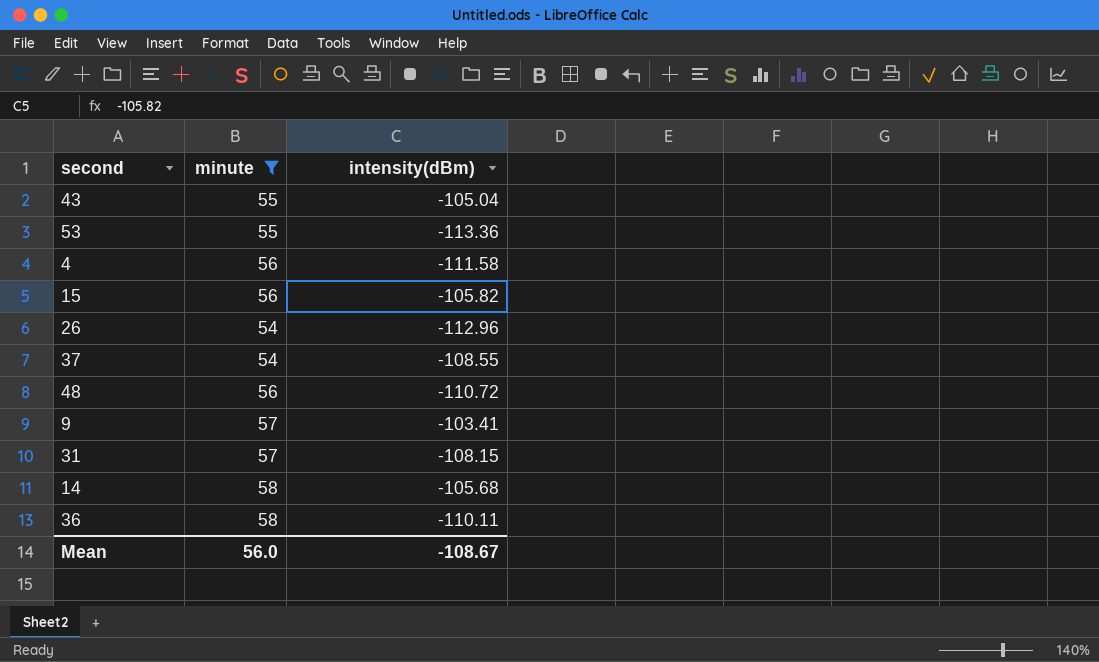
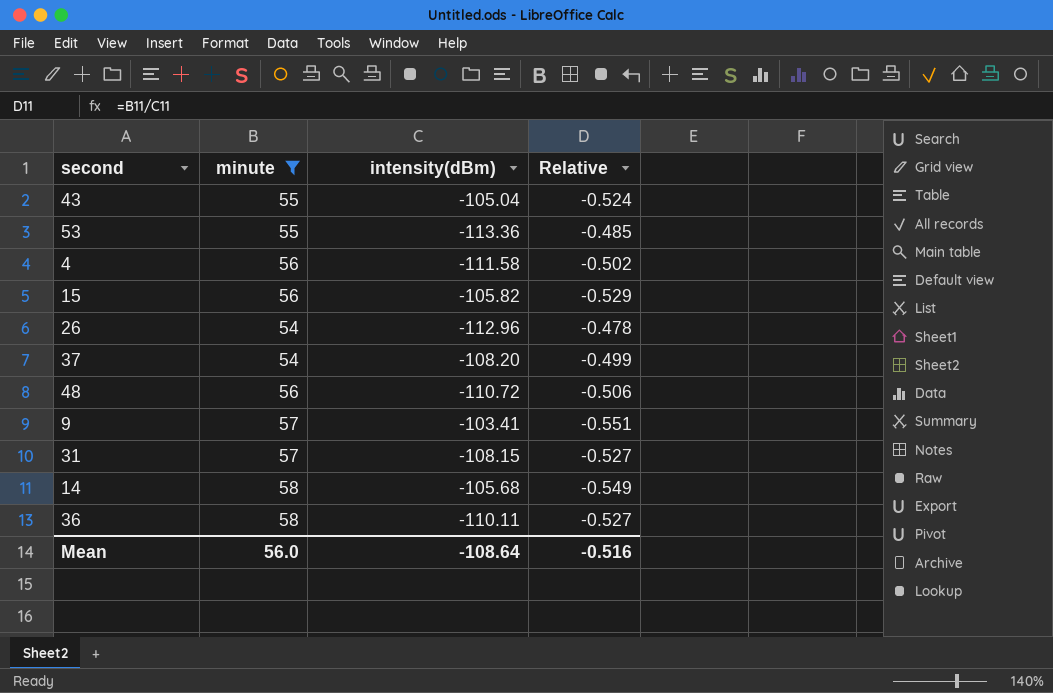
column Relative | formula: none -> [minute] / [intensity(dBm)]
37 | intensity(dBm): -108.55 -> -108.20
Mean | intensity(dBm): -108.67 -> -108.64

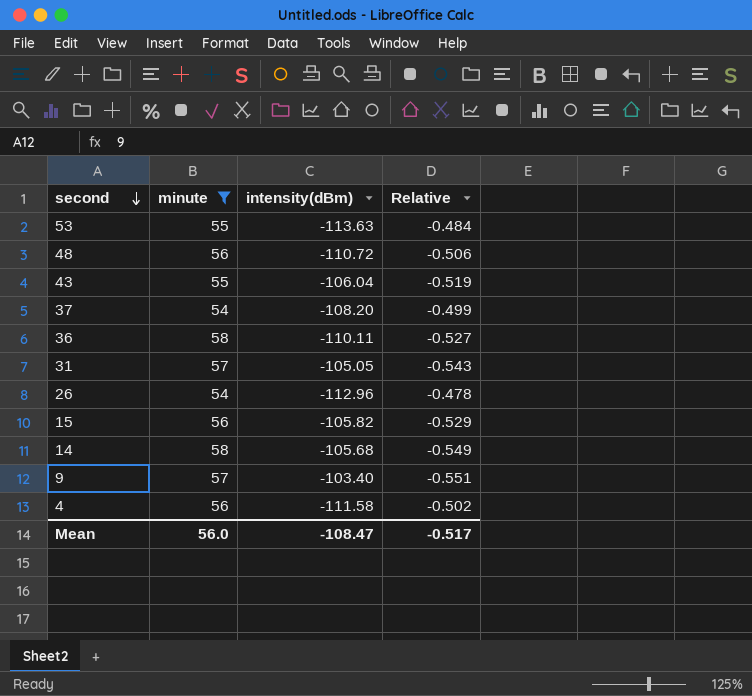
row order: none -> second descending
53 | intensity(dBm): -113.36 -> -113.63
53 | Relative: -0.485 -> -0.484
43 | intensity(dBm): -105.04 -> -106.04
43 | Relative: -0.524 -> -0.519
31 | intensity(dBm): -108.15 -> -105.05
31 | Relative: -0.527 -> -0.543
9 | intensity(dBm): -103.41 -> -103.40
Mean | intensity(dBm): -108.64 -> -108.47
Mean | Relative: -0.516 -> -0.517

